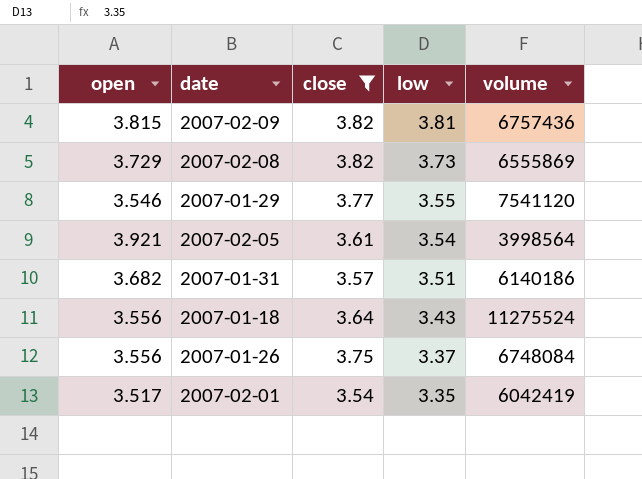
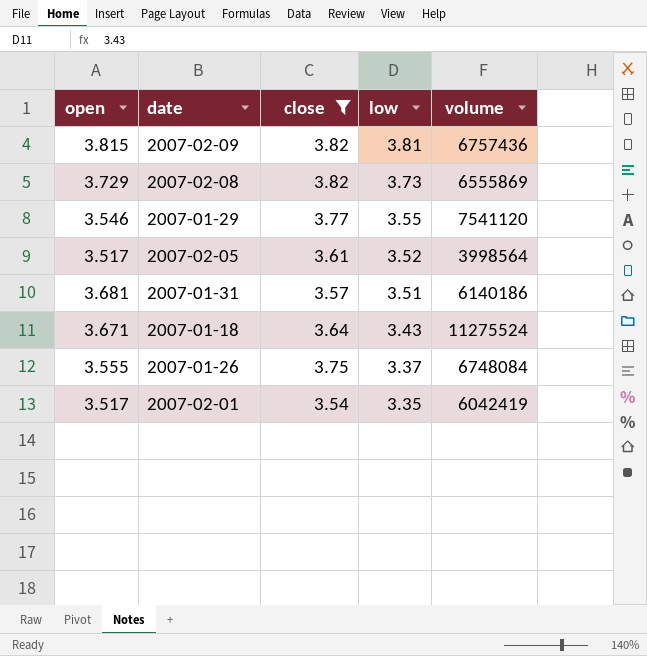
2007-02-05 | open: 3.921 -> 3.517
2007-02-05 | low: 3.54 -> 3.52
2007-01-31 | open: 3.682 -> 3.681
2007-01-18 | open: 3.556 -> 3.671
2007-01-26 | open: 3.556 -> 3.555

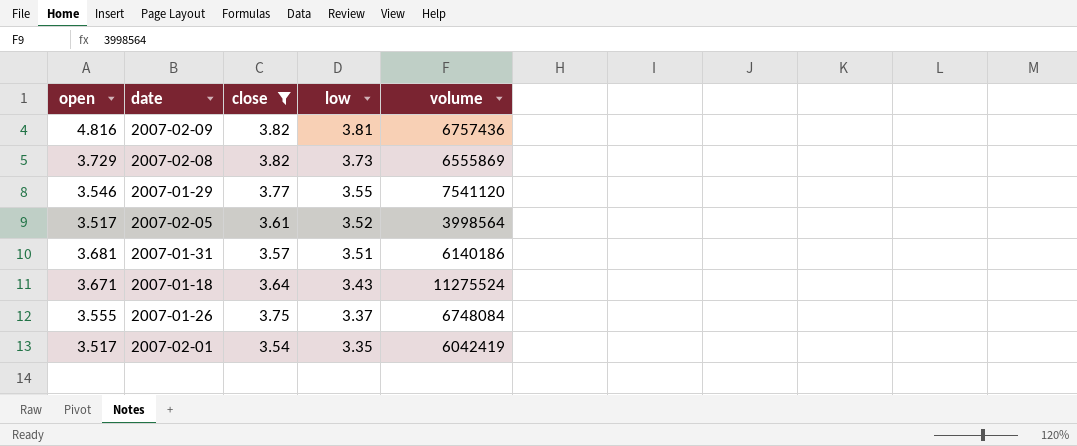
2007-02-09 | open: 3.815 -> 4.816

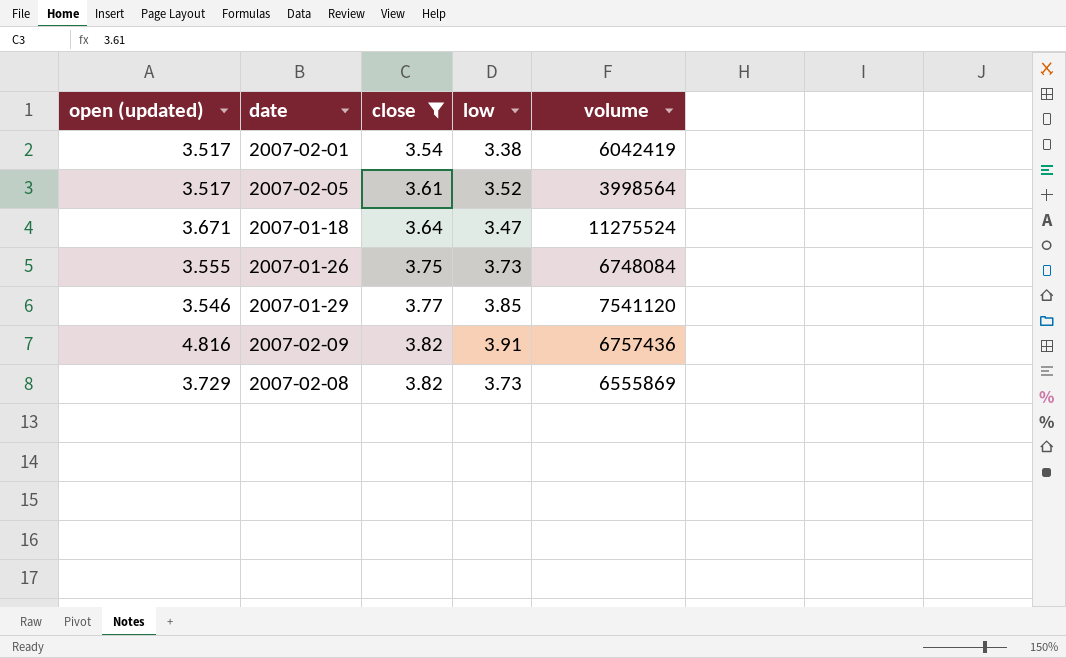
row order: low descending -> close ascending
column name: open -> open (updated)
row 2007-01-31: 3.681 | 3.57 | 3.51 | 6140186 -> none
2007-02-01 | low: 3.35 -> 3.38
2007-01-18 | low: 3.43 -> 3.47
2007-01-26 | low: 3.37 -> 3.73
2007-01-29 | low: 3.55 -> 3.85
2007-02-09 | low: 3.81 -> 3.91

